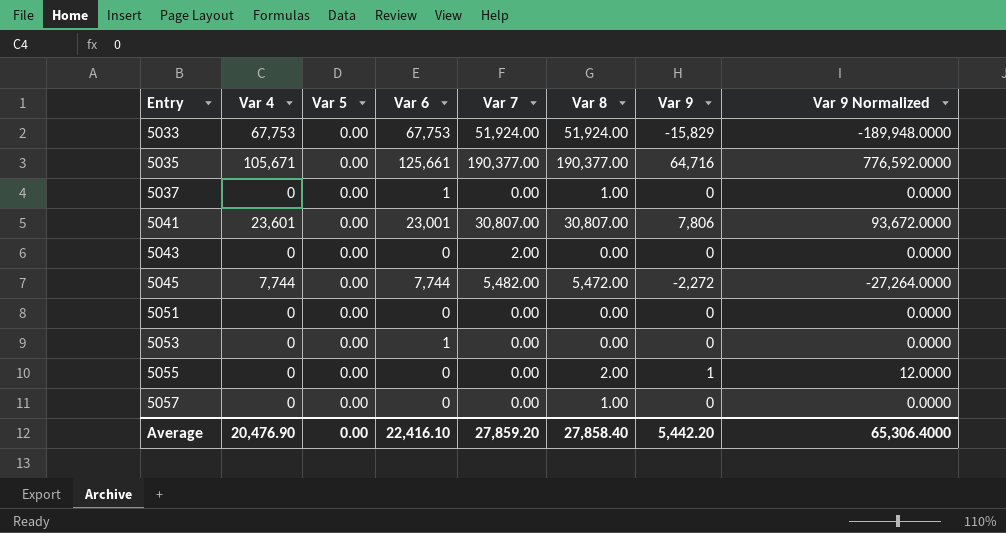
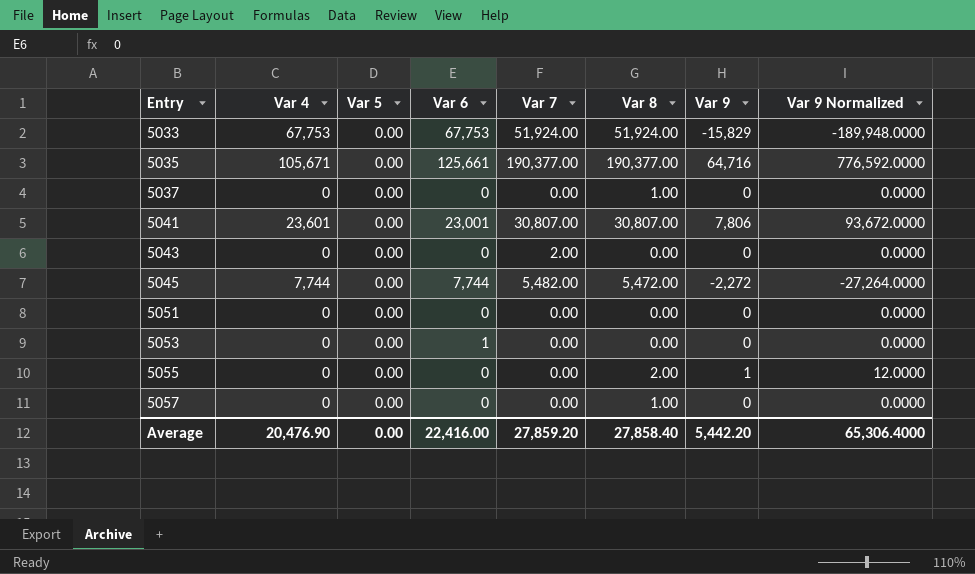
5037 | Var 6: 1 -> 0
Average | Var 6: 22,416.10 -> 22,416.00

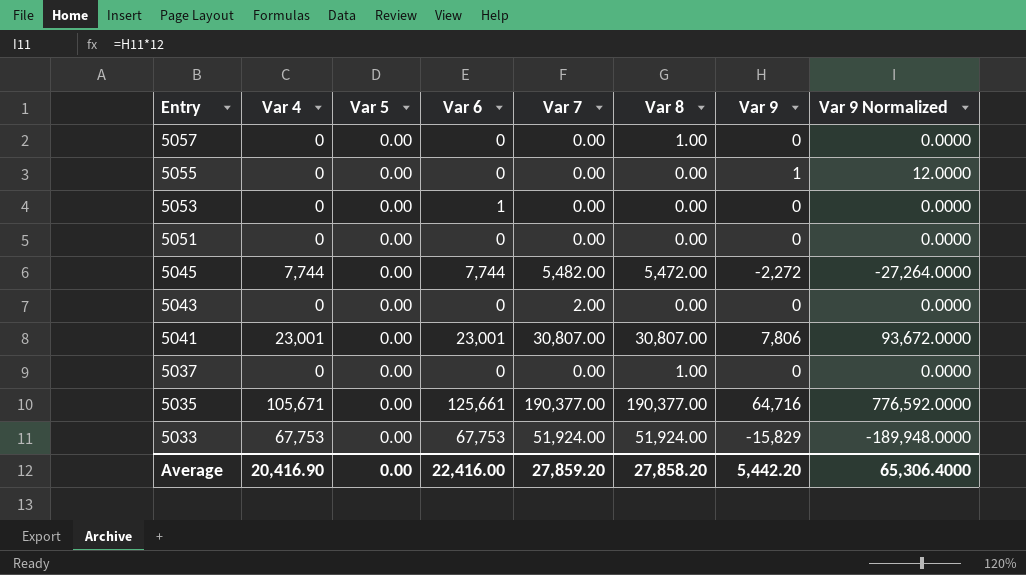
row order: Entry ascending -> Entry descending
5055 | Var 8: 2.00 -> 0.00
5041 | Var 4: 23,601 -> 23,001
Average | Var 4: 20,476.90 -> 20,416.90
Average | Var 8: 27,858.40 -> 27,858.20

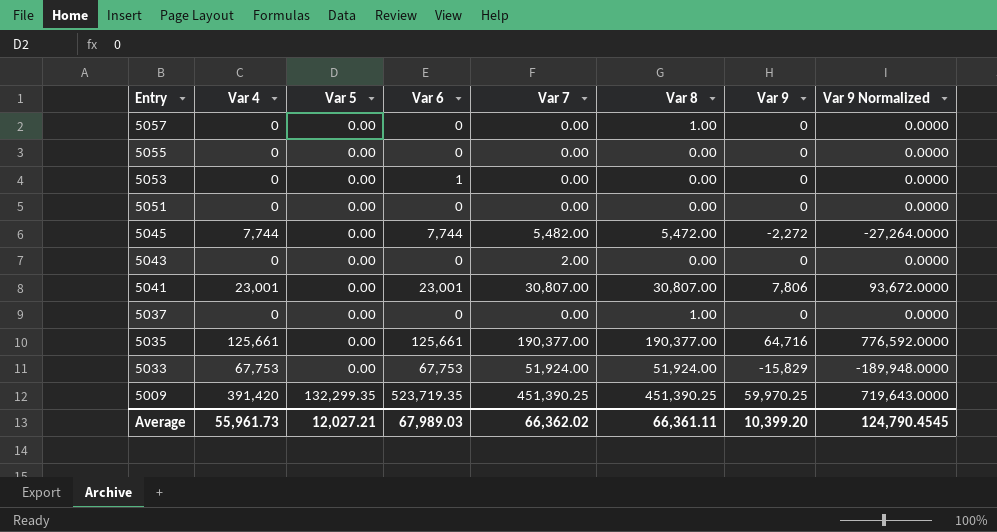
5055 | Var 9: 1 -> 0
5055 | Var 9 Normalized: 12.0000 -> 0.0000
5035 | Var 4: 105,671 -> 125,661
row 5009: none -> 391,420 | 132,299.35 | 523,719.35 | 451,390.25 | 451,390.25 | 59,970.25 | 719,643.0000
Average | Var 4: 20,416.90 -> 55,961.73
Average | Var 5: 0.00 -> 12,027.21
Average | Var 6: 22,416.00 -> 67,989.03
Average | Var 7: 27,859.20 -> 66,362.02
Average | Var 8: 27,858.20 -> 66,361.11
Average | Var 9: 5,442.20 -> 10,399.20
Average | Var 9 Normalized: 65,306.4000 -> 124,790.4545

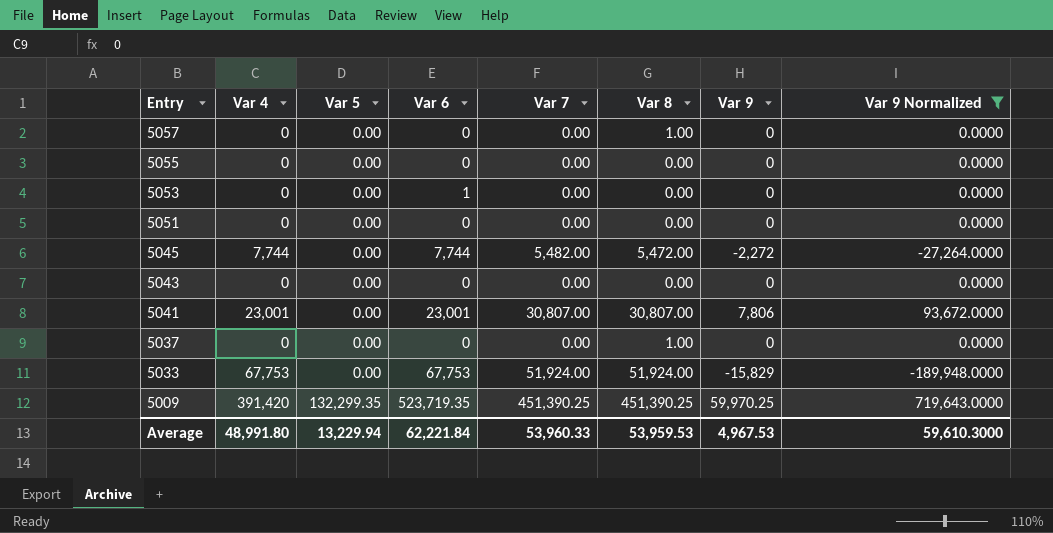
filter: none -> Var 9 Normalized != 776,592.0000
5043 | Var 7: 2.00 -> 0.00
Average | Var 4: 55,961.73 -> 48,991.80
Average | Var 5: 12,027.21 -> 13,229.94
Average | Var 6: 67,989.03 -> 62,221.84
Average | Var 7: 66,362.02 -> 53,960.33
Average | Var 8: 66,361.11 -> 53,959.53
Average | Var 9: 10,399.20 -> 4,967.53
Average | Var 9 Normalized: 124,790.4545 -> 59,610.3000

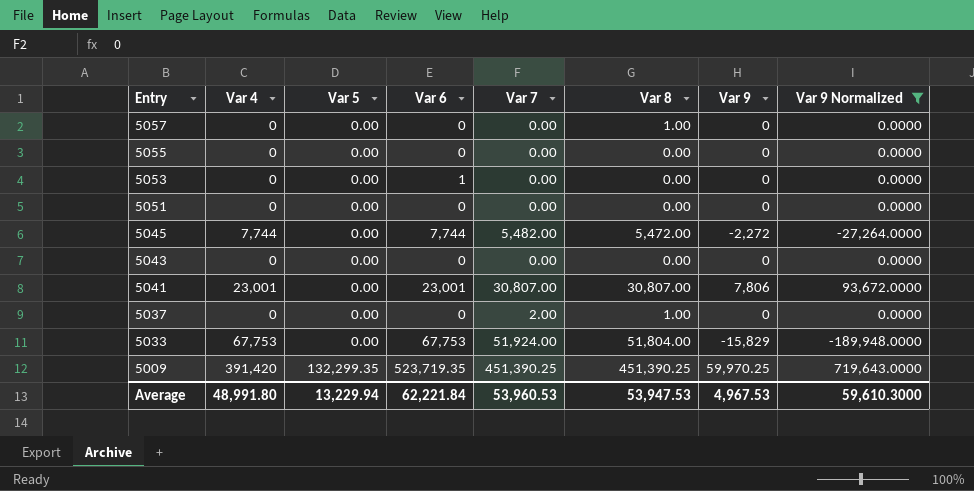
5037 | Var 7: 0.00 -> 2.00
5033 | Var 8: 51,924.00 -> 51,804.00
Average | Var 7: 53,960.33 -> 53,960.53
Average | Var 8: 53,959.53 -> 53,947.53

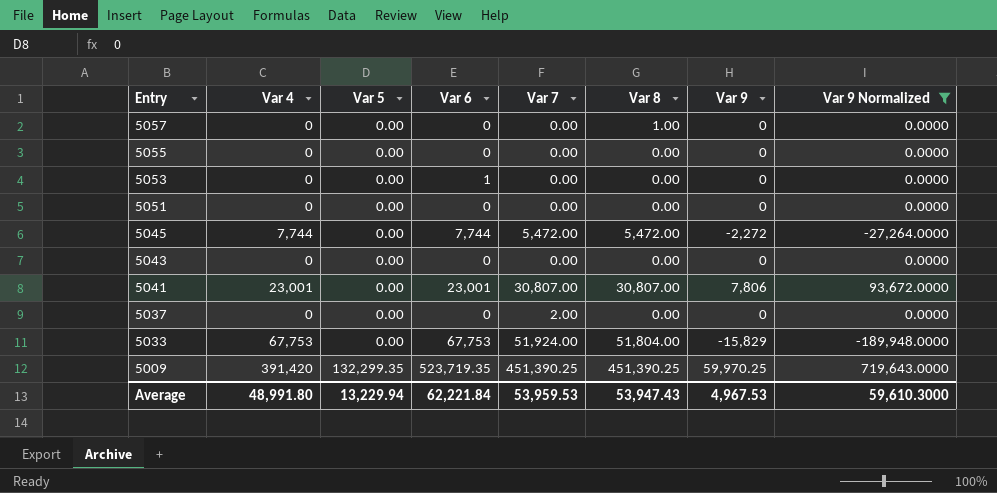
5045 | Var 7: 5,482.00 -> 5,472.00
5037 | Var 8: 1.00 -> 0.00
Average | Var 7: 53,960.53 -> 53,959.53
Average | Var 8: 53,947.53 -> 53,947.43

